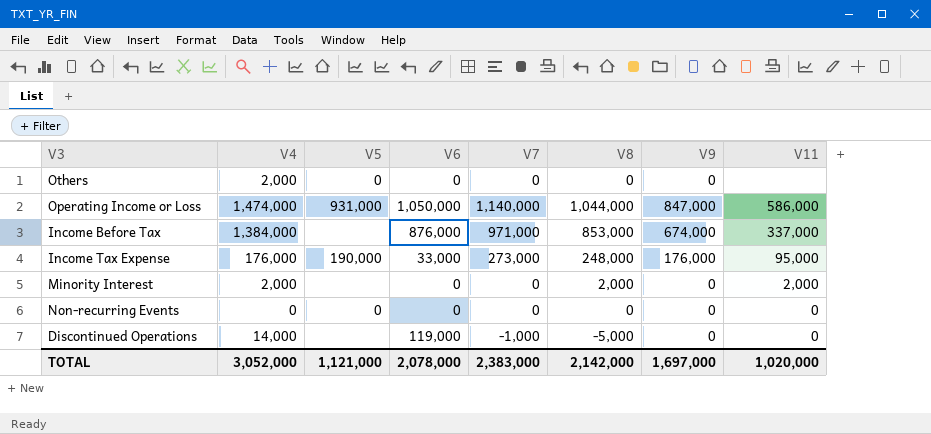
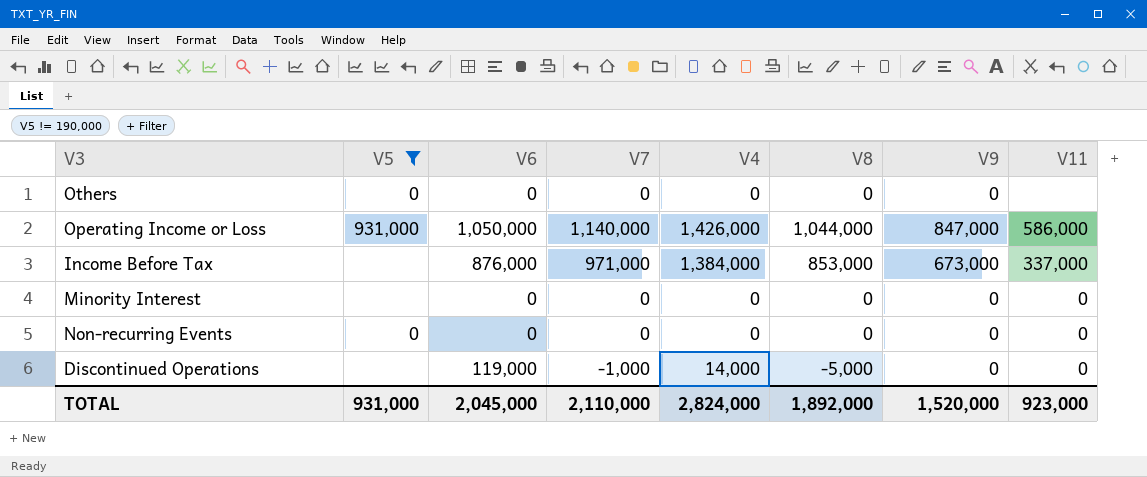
filter: none -> V5 != 190,000
column V4 | position: 2 -> 5
Others | V4: 2,000 -> 0
Operating Income or Loss | V4: 1,474,000 -> 1,426,000
Income Before Tax | V9: 674,000 -> 673,000
Minority Interest | V4: 2,000 -> 0
Minority Interest | V8: 2,000 -> 0
Minority Interest | V11: 2,000 -> 0
TOTAL | V5: 1,121,000 -> 931,000
TOTAL | V6: 2,078,000 -> 2,045,000
TOTAL | V7: 2,383,000 -> 2,110,000
TOTAL | V4: 3,052,000 -> 2,824,000
TOTAL | V8: 2,142,000 -> 1,892,000
TOTAL | V9: 1,697,000 -> 1,520,000
TOTAL | V11: 1,020,000 -> 923,000

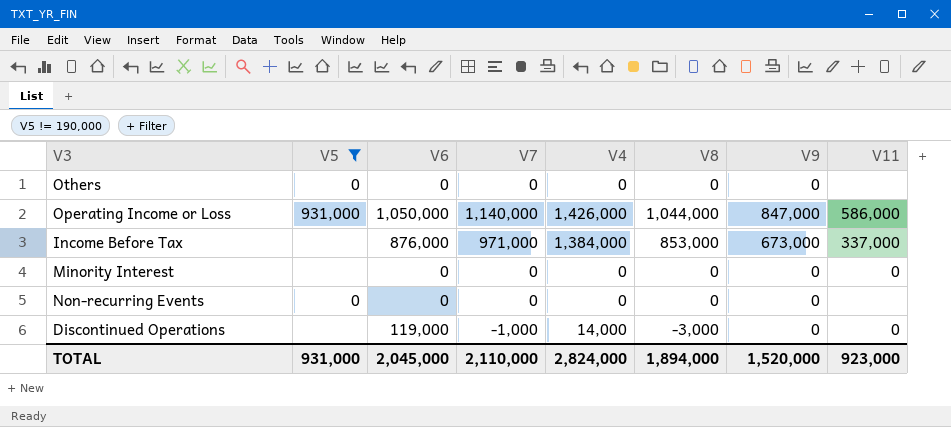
Non-recurring Events | V11: 0 -> none
Discontinued Operations | V8: -5,000 -> -3,000
TOTAL | V8: 1,892,000 -> 1,894,000

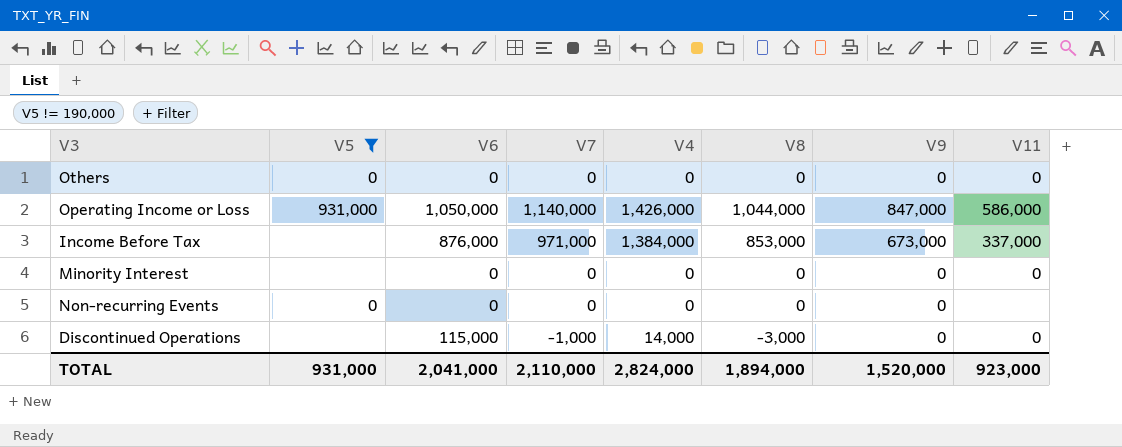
Others | V11: none -> 0
Discontinued Operations | V6: 119,000 -> 115,000
TOTAL | V6: 2,045,000 -> 2,041,000

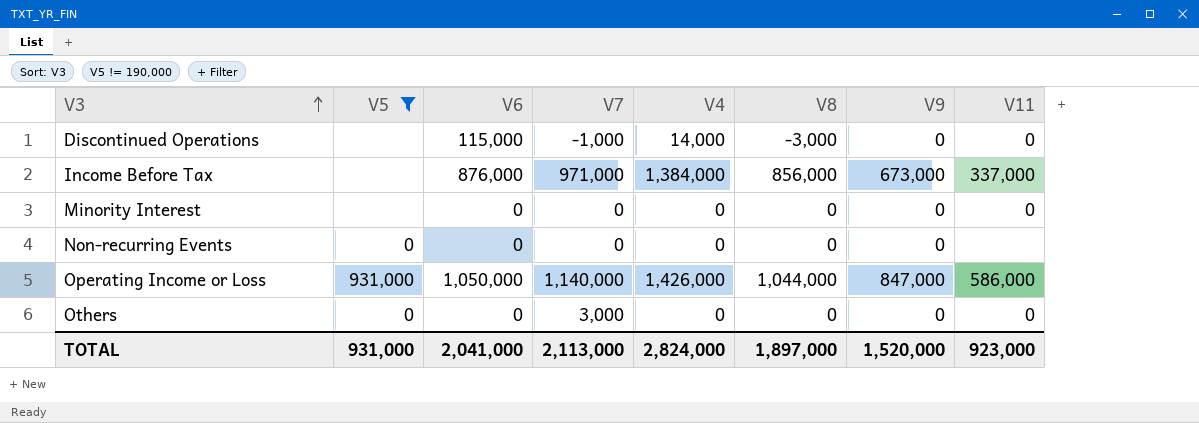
row order: none -> V3 ascending
Income Before Tax | V8: 853,000 -> 856,000
Others | V7: 0 -> 3,000
TOTAL | V7: 2,110,000 -> 2,113,000
TOTAL | V8: 1,894,000 -> 1,897,000

